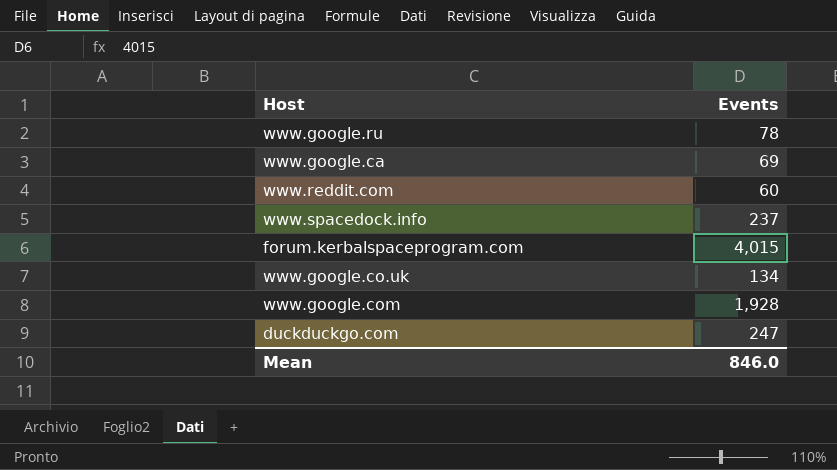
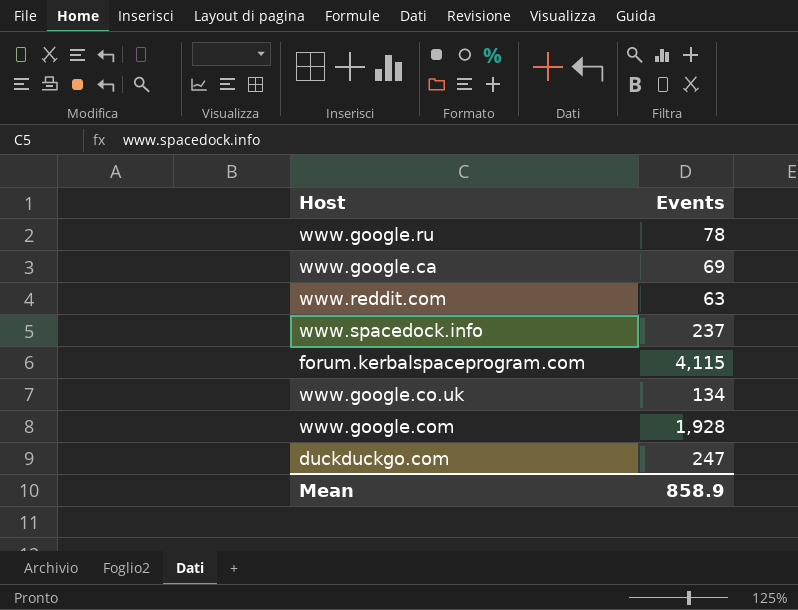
www.reddit.com | Events: 60 -> 63
forum.kerbalspaceprogram.com | Events: 4,015 -> 4,115
Mean | Events: 846.0 -> 858.9

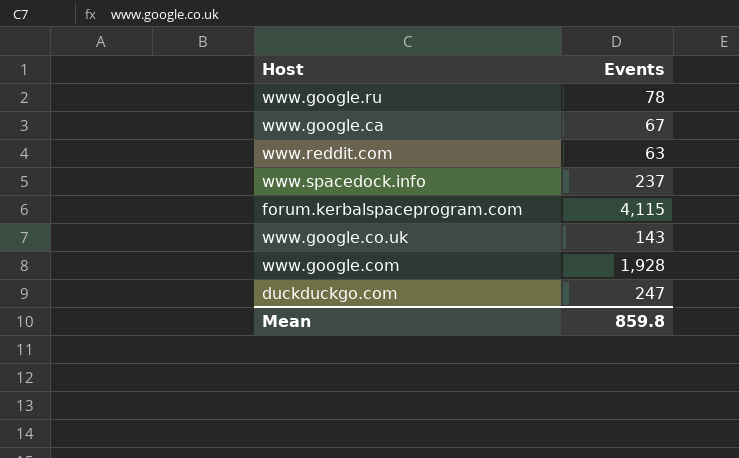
www.google.ca | Events: 69 -> 67
www.google.co.uk | Events: 134 -> 143
Mean | Events: 858.9 -> 859.8

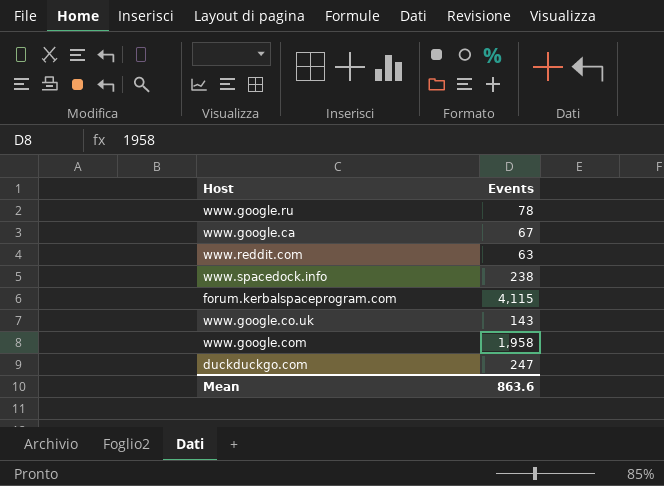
www.spacedock.info | Events: 237 -> 238
www.google.com | Events: 1,928 -> 1,958
Mean | Events: 859.8 -> 863.6

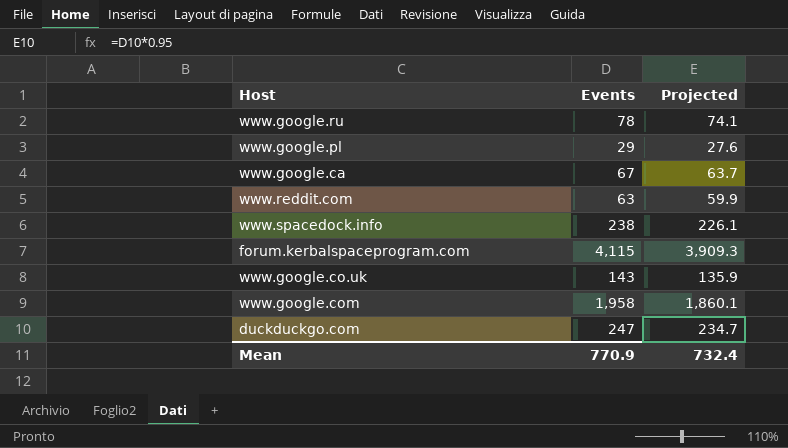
column Projected | formula: none -> [Events] * 0.95
row www.google.pl: none -> 29 | 27.6
Mean | Events: 863.6 -> 770.9

